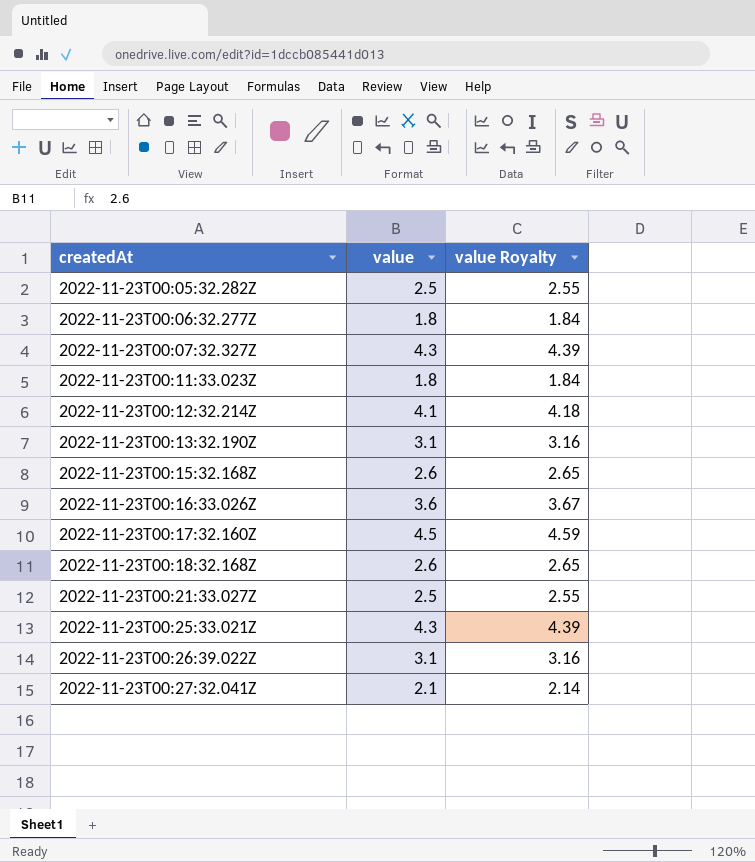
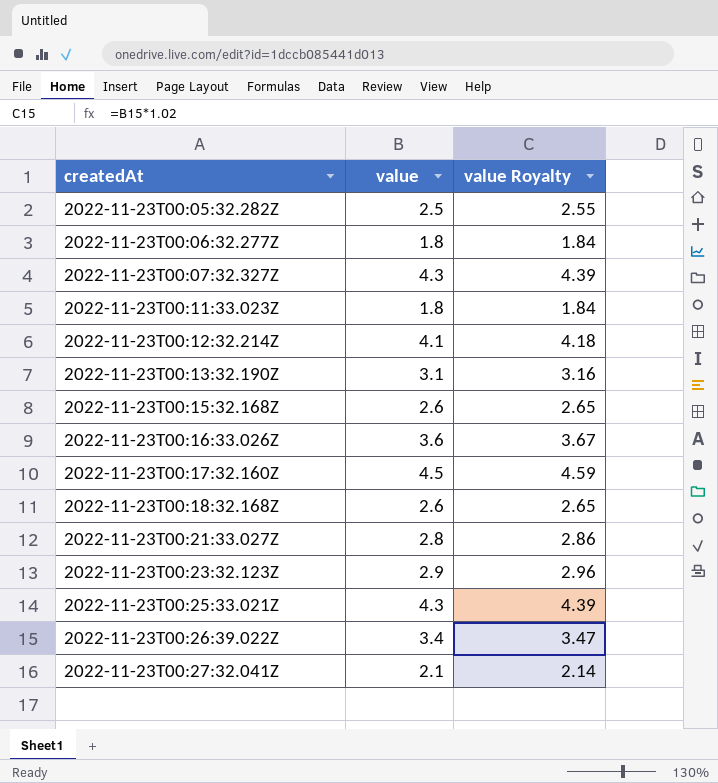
2022-11-23T00:21:33.027Z | value: 2.5 -> 2.8
2022-11-23T00:21:33.027Z | value Royalty: 2.55 -> 2.86
row 2022-11-23T00:23:32.123Z: none -> 2.9 | 2.96
2022-11-23T00:26:39.022Z | value: 3.1 -> 3.4
2022-11-23T00:26:39.022Z | value Royalty: 3.16 -> 3.47

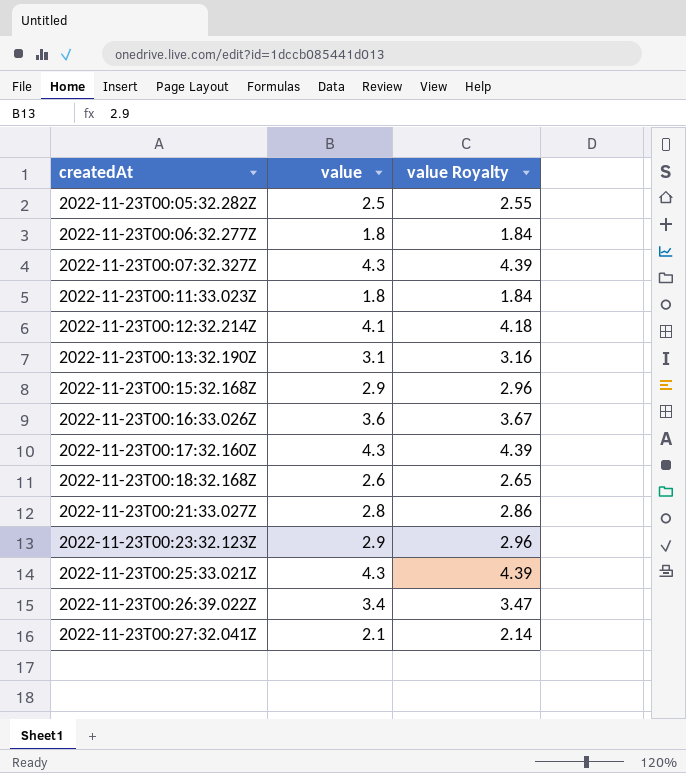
2022-11-23T00:15:32.168Z | value: 2.6 -> 2.9
2022-11-23T00:15:32.168Z | value Royalty: 2.65 -> 2.96
2022-11-23T00:17:32.160Z | value: 4.5 -> 4.3
2022-11-23T00:17:32.160Z | value Royalty: 4.59 -> 4.39

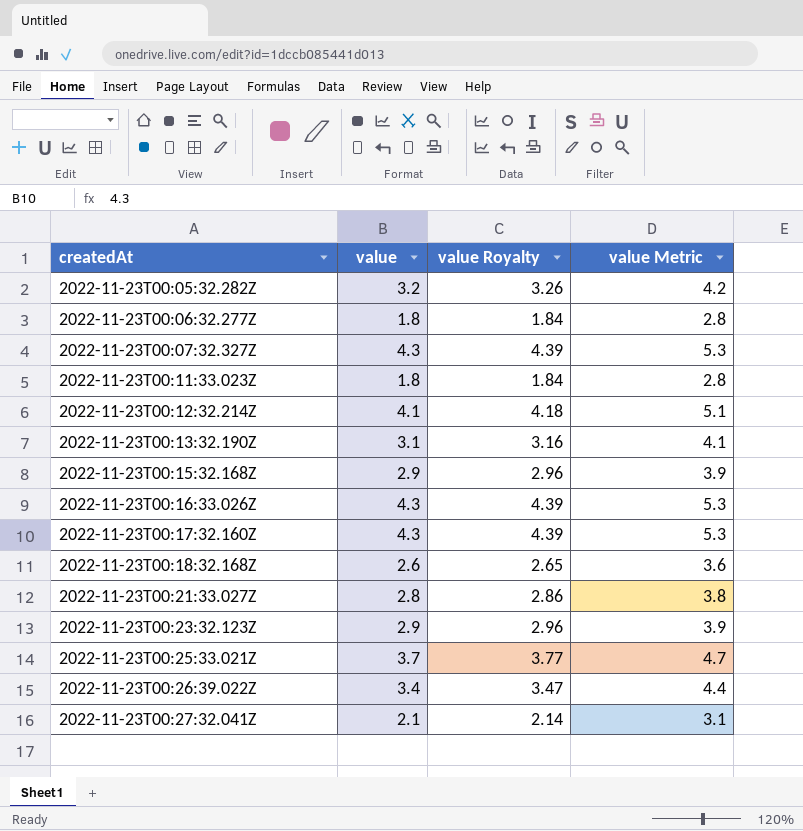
column value Metric | formula: none -> [value] + 1
2022-11-23T00:05:32.282Z | value: 2.5 -> 3.2
2022-11-23T00:05:32.282Z | value Royalty: 2.55 -> 3.26
2022-11-23T00:16:33.026Z | value: 3.6 -> 4.3
2022-11-23T00:16:33.026Z | value Royalty: 3.67 -> 4.39
2022-11-23T00:25:33.021Z | value: 4.3 -> 3.7
2022-11-23T00:25:33.021Z | value Royalty: 4.39 -> 3.77

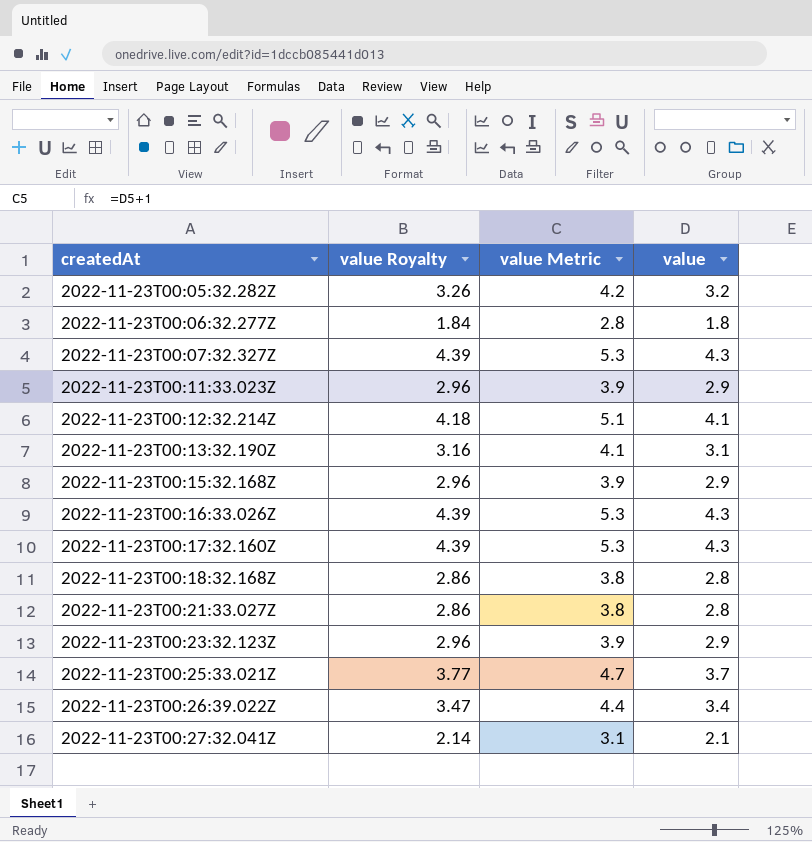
column value | position: 2 -> 4
2022-11-23T00:11:33.023Z | value Royalty: 1.84 -> 2.96
2022-11-23T00:11:33.023Z | value Metric: 2.8 -> 3.9
2022-11-23T00:11:33.023Z | value: 1.8 -> 2.9
2022-11-23T00:18:32.168Z | value Royalty: 2.65 -> 2.86
2022-11-23T00:18:32.168Z | value Metric: 3.6 -> 3.8
2022-11-23T00:18:32.168Z | value: 2.6 -> 2.8

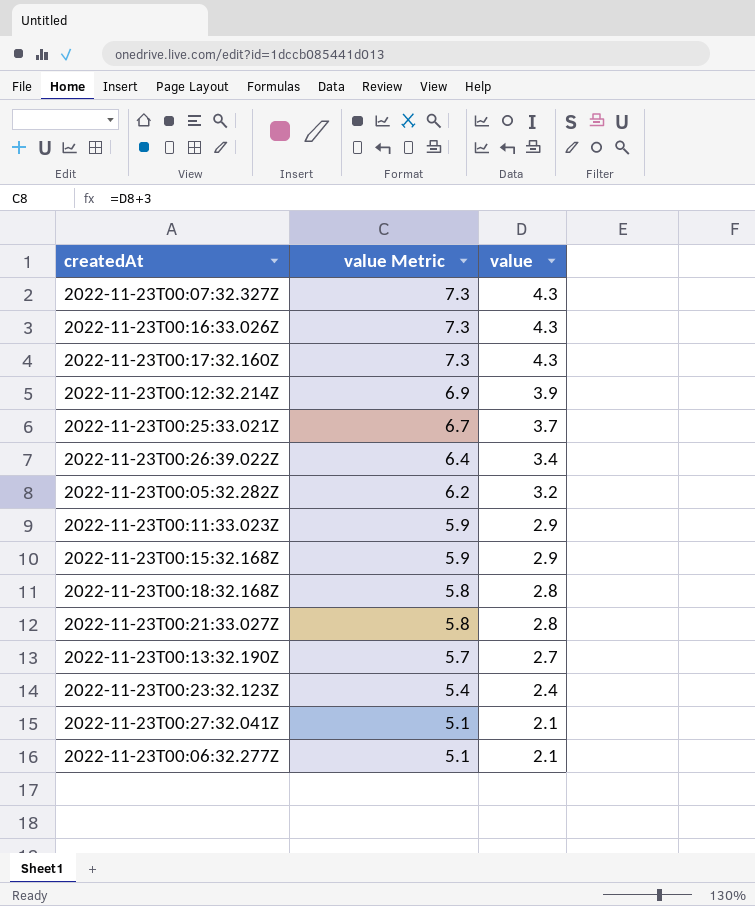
row order: createdAt ascending -> value Metric descending
column value Royalty | formula: [value] * 1.02 -> none
column value Metric | formula: [value] + 1 -> [value] + 3
2022-11-23T00:12:32.214Z | value: 4.1 -> 3.9
2022-11-23T00:13:32.190Z | value: 3.1 -> 2.7
2022-11-23T00:23:32.123Z | value: 2.9 -> 2.4
2022-11-23T00:06:32.277Z | value: 1.8 -> 2.1

